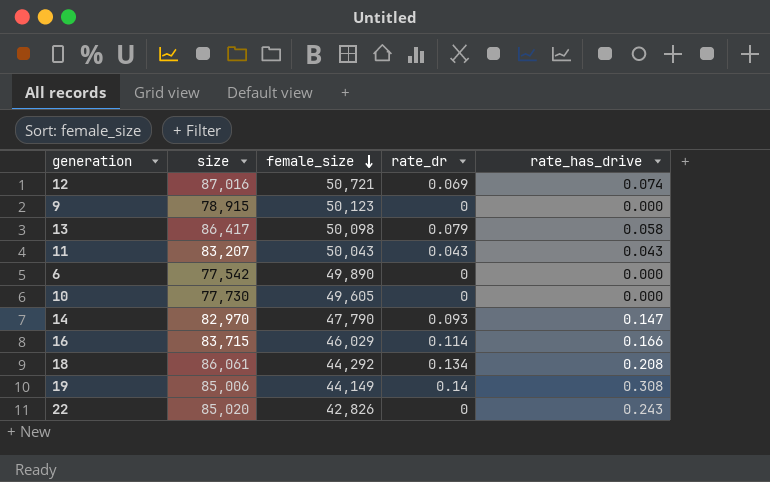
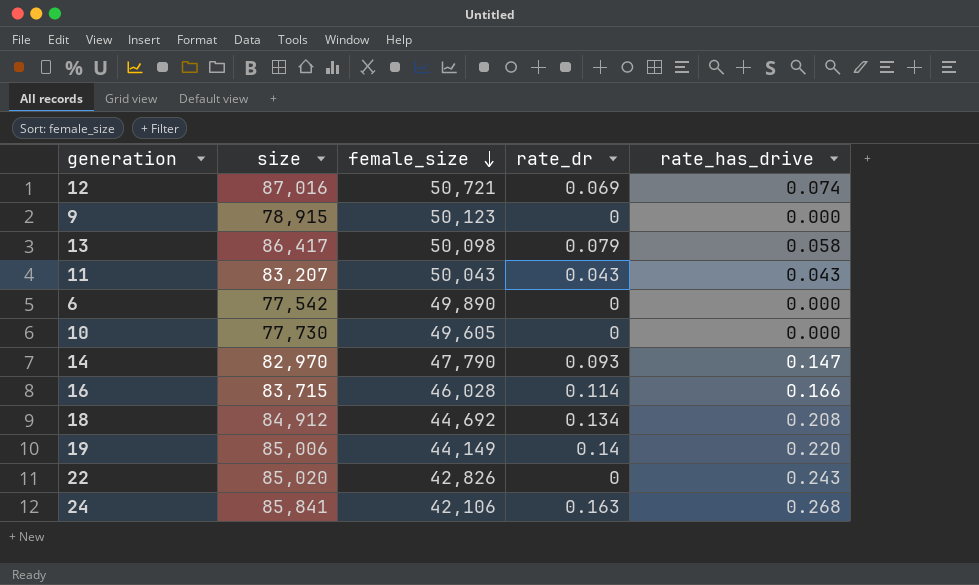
16 | female_size: 46,029 -> 46,028
18 | size: 86,061 -> 84,912
18 | female_size: 44,292 -> 44,692
19 | rate_has_drive: 0.308 -> 0.220
row 24: none -> 85,841 | 42,106 | 0.163 | 0.268

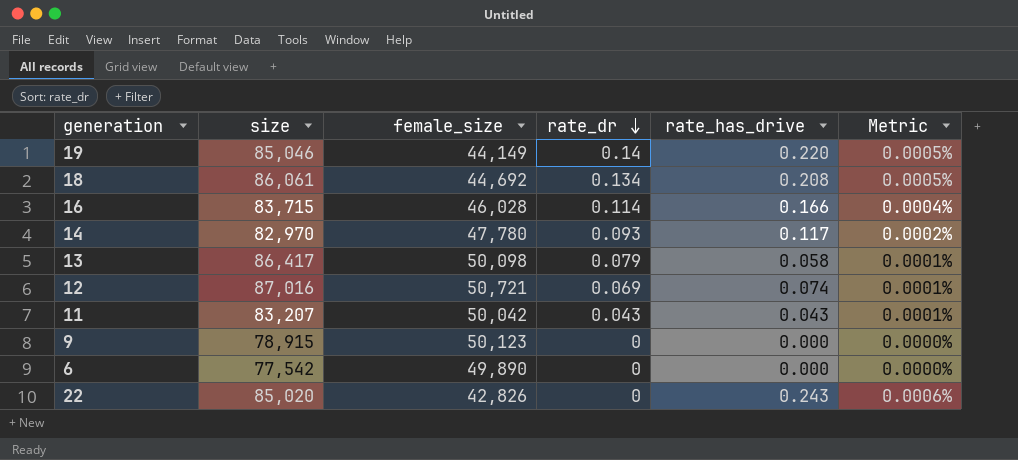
row order: female_size descending -> rate_dr descending
column Metric | formula: none -> [rate_has_drive] / [female_size]
row 10: 77,730 | 49,605 | 0 | 0.000 -> none
row 24: 85,841 | 42,106 | 0.163 | 0.268 -> none
19 | size: 85,006 -> 85,046
18 | size: 84,912 -> 86,061
14 | female_size: 47,790 -> 47,780
14 | rate_has_drive: 0.147 -> 0.117
11 | female_size: 50,043 -> 50,042

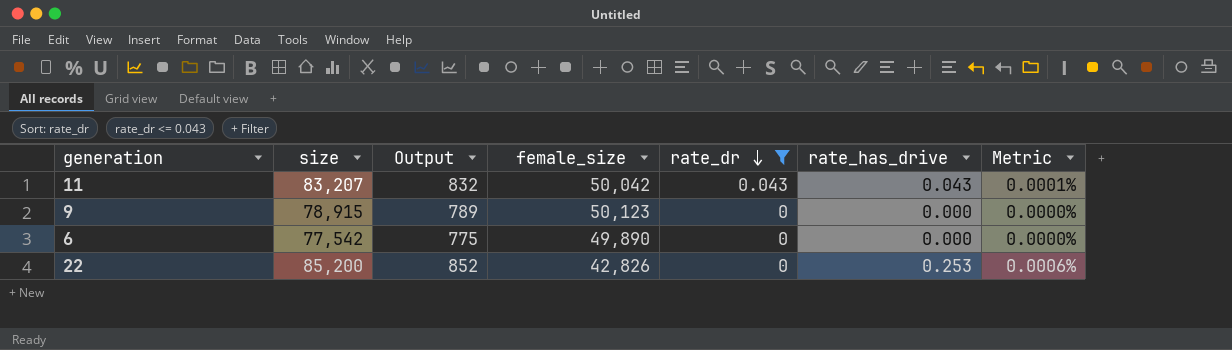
filter: none -> rate_dr <= 0.043
column Output | formula: none -> [size] * 0.01
22 | size: 85,020 -> 85,200
22 | rate_has_drive: 0.243 -> 0.253

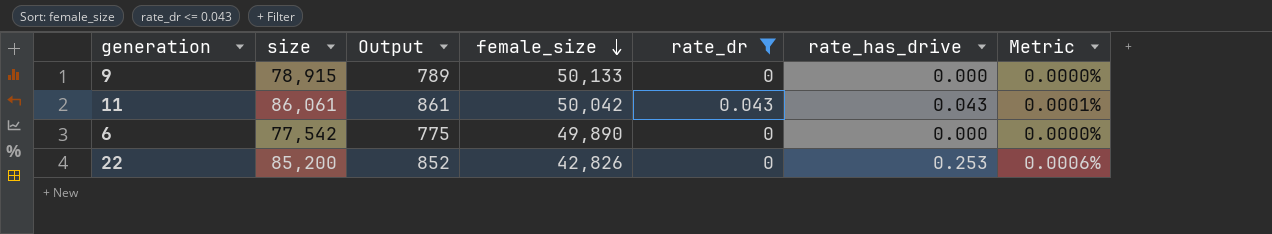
row order: rate_dr descending -> female_size descending
9 | female_size: 50,123 -> 50,133
11 | size: 83,207 -> 86,061
11 | Output: 832 -> 861

